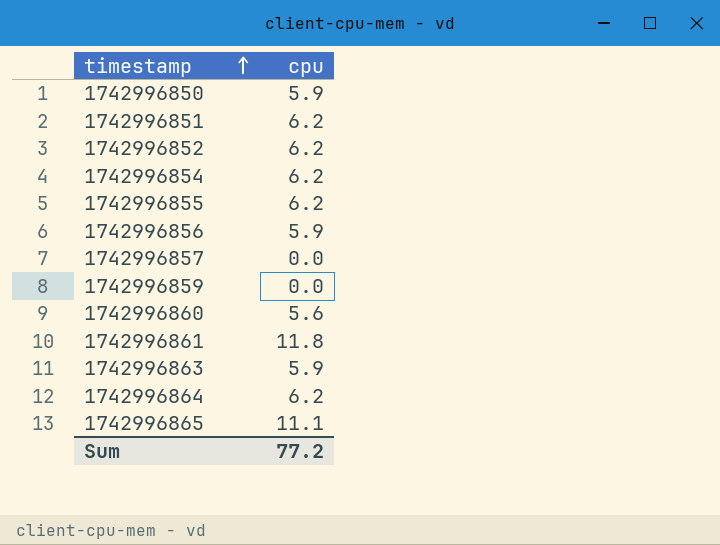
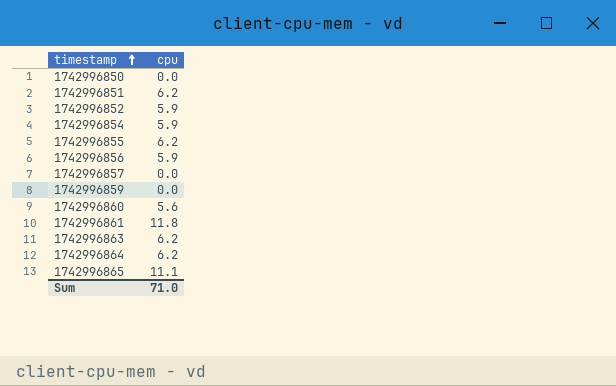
1742996850 | cpu: 5.9 -> 0.0
1742996852 | cpu: 6.2 -> 5.9
1742996854 | cpu: 6.2 -> 5.9
1742996863 | cpu: 5.9 -> 6.2
Sum | cpu: 77.2 -> 71.0

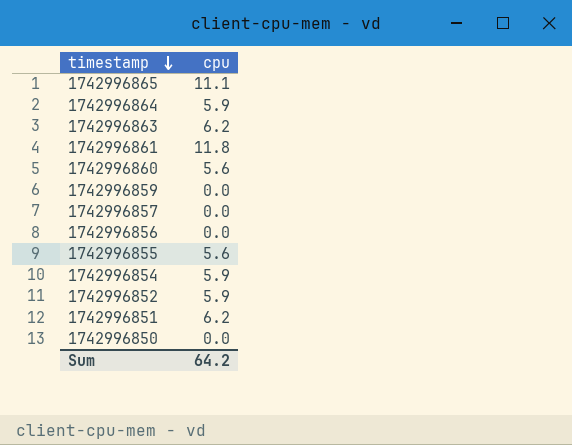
row order: timestamp ascending -> timestamp descending
1742996864 | cpu: 6.2 -> 5.9
1742996856 | cpu: 5.9 -> 0.0
1742996855 | cpu: 6.2 -> 5.6
Sum | cpu: 71.0 -> 64.2

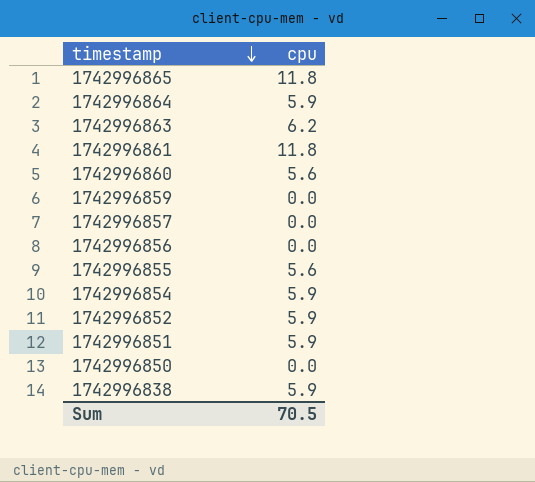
1742996865 | cpu: 11.1 -> 11.8
1742996851 | cpu: 6.2 -> 5.9
row 1742996838: none -> 5.9
Sum | cpu: 64.2 -> 70.5

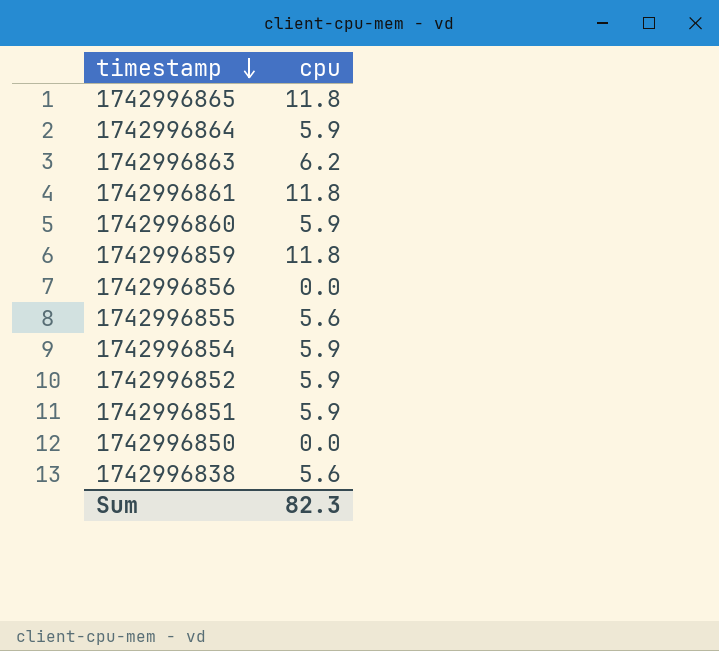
row 1742996857: 0.0 -> none
1742996860 | cpu: 5.6 -> 5.9
1742996859 | cpu: 0.0 -> 11.8
1742996838 | cpu: 5.9 -> 5.6
Sum | cpu: 70.5 -> 82.3

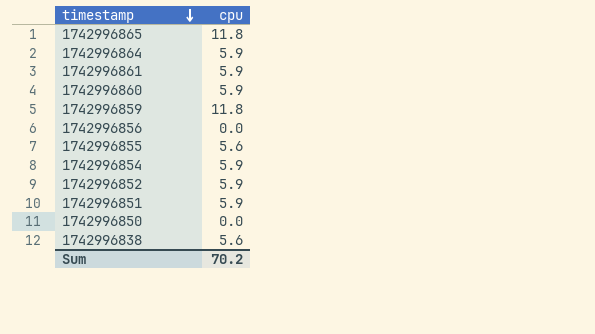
row 1742996863: 6.2 -> none
1742996861 | cpu: 11.8 -> 5.9
Sum | cpu: 82.3 -> 70.2

